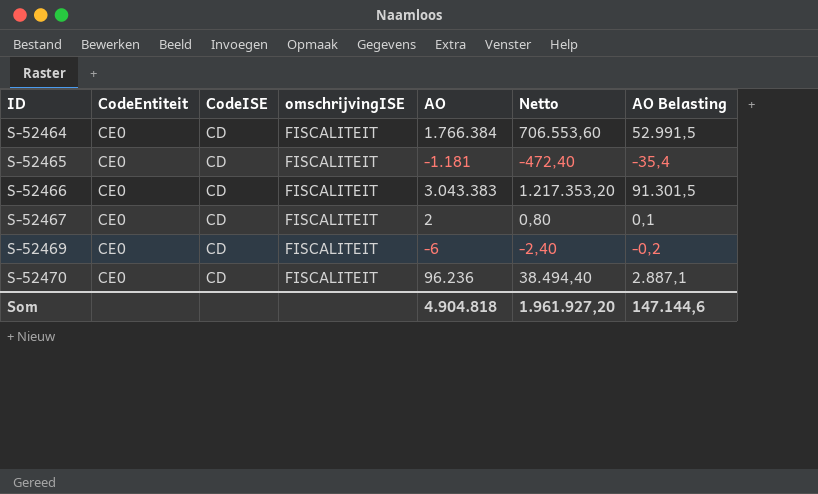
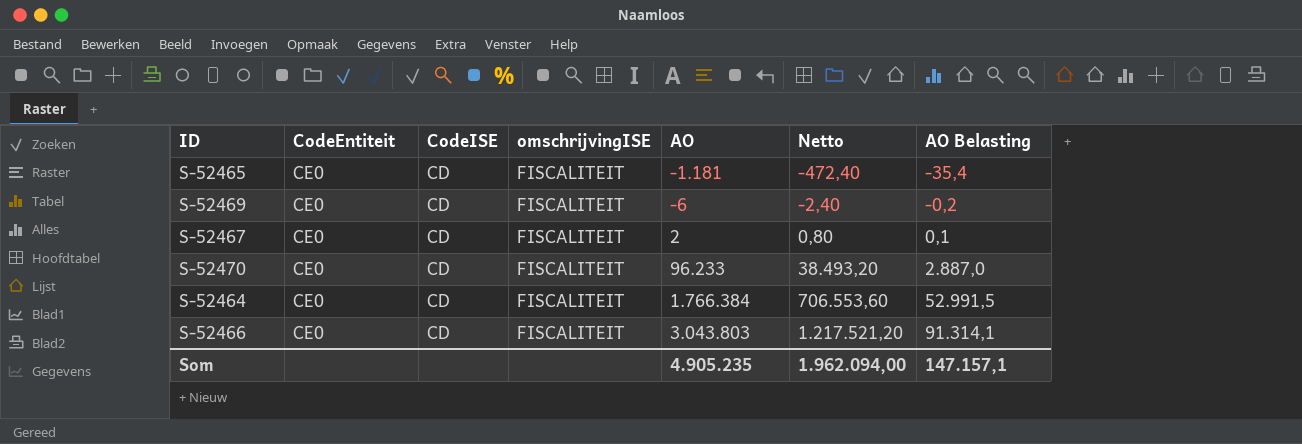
row order: ID ascending -> AO ascending
S-52470 | AO: 96.236 -> 96.233
S-52470 | Netto: 38.494,40 -> 38.493,20
S-52470 | AO Belasting: 2.887,1 -> 2.887,0
S-52466 | AO: 3.043.383 -> 3.043.803
S-52466 | Netto: 1.217.353,20 -> 1.217.521,20
S-52466 | AO Belasting: 91.301,5 -> 91.314,1
Som | AO: 4.904.818 -> 4.905.235
Som | Netto: 1.961.927,20 -> 1.962.094,00
Som | AO Belasting: 147.144,6 -> 147.157,1

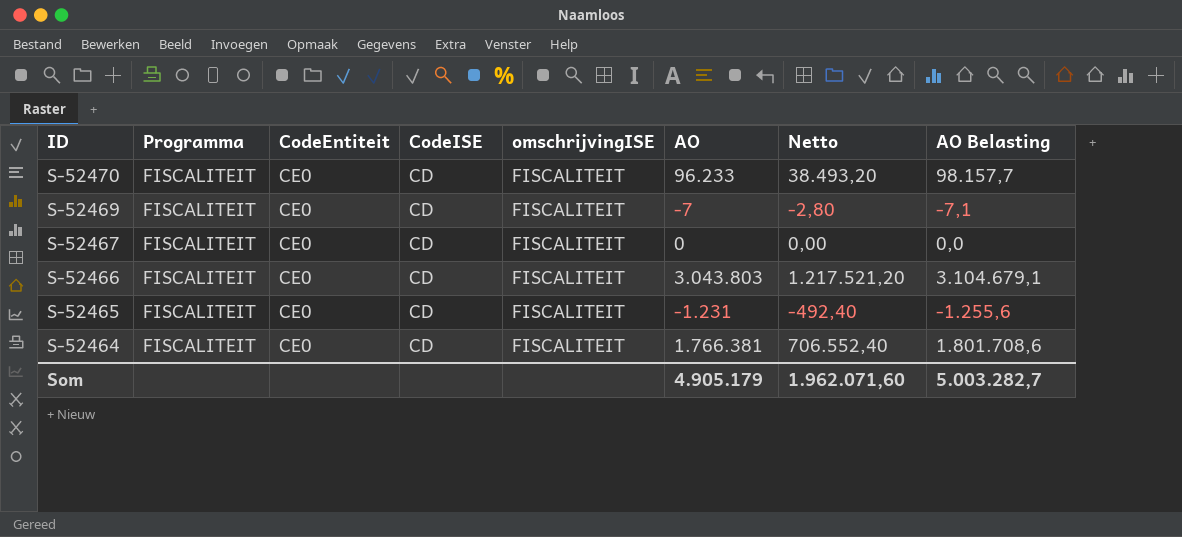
row order: AO ascending -> ID descending
column Programma | position: none -> 2
column AO Belasting | formula: [AO] * 0,03 -> [AO] * 1,02
S-52469 | AO: -6 -> -7
S-52469 | Netto: -2,40 -> -2,80
S-52467 | AO: 2 -> 0
S-52467 | Netto: 0,80 -> 0,00
S-52465 | AO: -1.181 -> -1.231
S-52465 | Netto: -472,40 -> -492,40
S-52464 | AO: 1.766.384 -> 1.766.381
S-52464 | Netto: 706.553,60 -> 706.552,40
Som | AO: 4.905.235 -> 4.905.179
Som | Netto: 1.962.094,00 -> 1.962.071,60
Som | AO Belasting: 147.157,1 -> 5.003.282,7

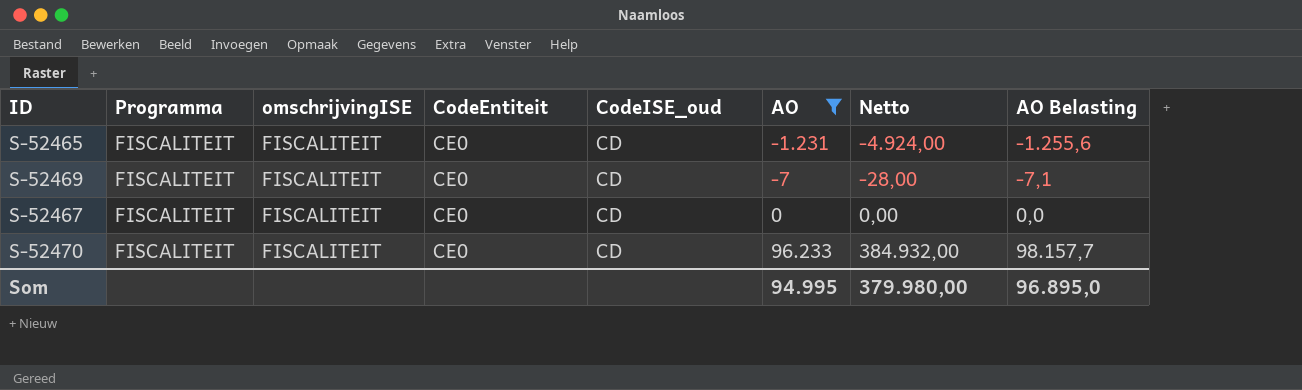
filter: none -> AO <= 96.233
row order: ID descending -> AO ascending
column omschrijvingISE | position: 5 -> 3
column name: CodeISE -> CodeISE_oud
column Netto | formula: [AO] * 0,4 -> [AO] * 4
Som | AO: 4.905.179 -> 94.995
Som | Netto: 1.962.071,60 -> 379.980,00
Som | AO Belasting: 5.003.282,7 -> 96.895,0

